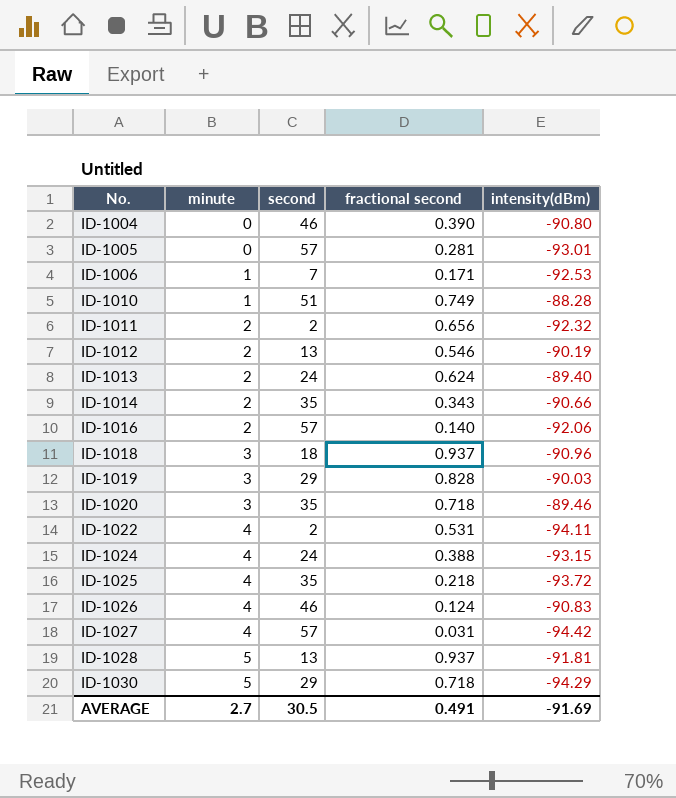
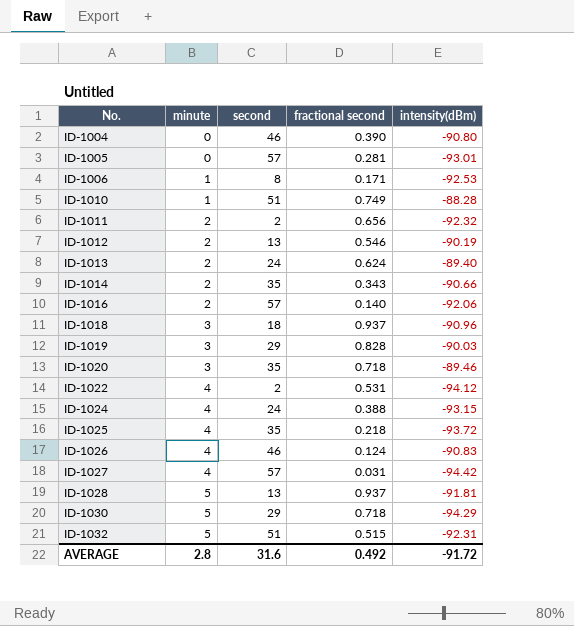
ID-1006 | second: 7 -> 8
ID-1022 | intensity(dBm): -94.11 -> -94.12
row ID-1032: none -> 5 | 51 | 0.515 | -92.31
AVERAGE | minute: 2.7 -> 2.8
AVERAGE | second: 30.5 -> 31.6
AVERAGE | fractional second: 0.491 -> 0.492
AVERAGE | intensity(dBm): -91.69 -> -91.72

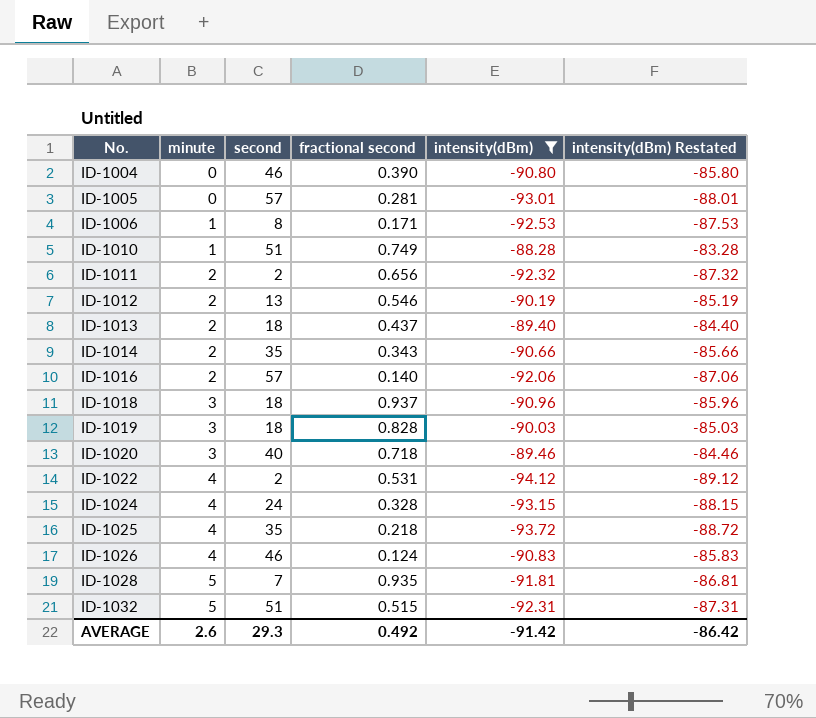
filter: none -> intensity(dBm) >= -94.12
column intensity(dBm) Restated | formula: none -> [intensity(dBm)] + 5
ID-1013 | second: 24 -> 18
ID-1013 | fractional second: 0.624 -> 0.437
ID-1019 | second: 29 -> 18
ID-1020 | second: 35 -> 40
ID-1024 | fractional second: 0.388 -> 0.328
ID-1028 | second: 13 -> 7
ID-1028 | fractional second: 0.937 -> 0.935
AVERAGE | minute: 2.8 -> 2.6
AVERAGE | second: 31.6 -> 29.3
AVERAGE | intensity(dBm): -91.72 -> -91.42

